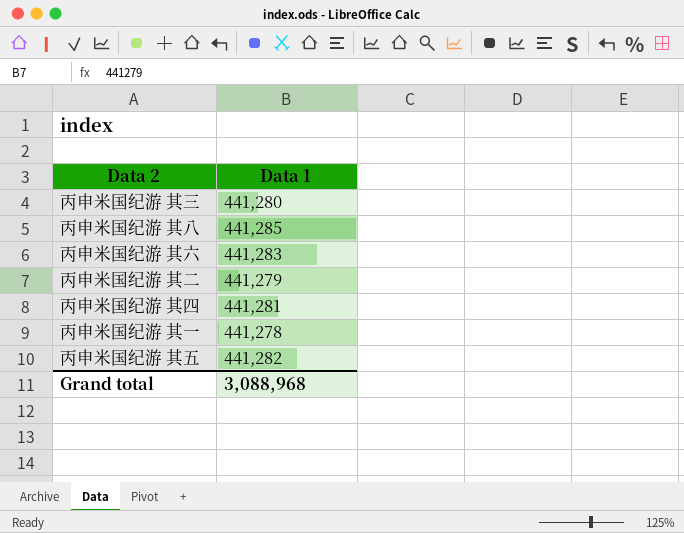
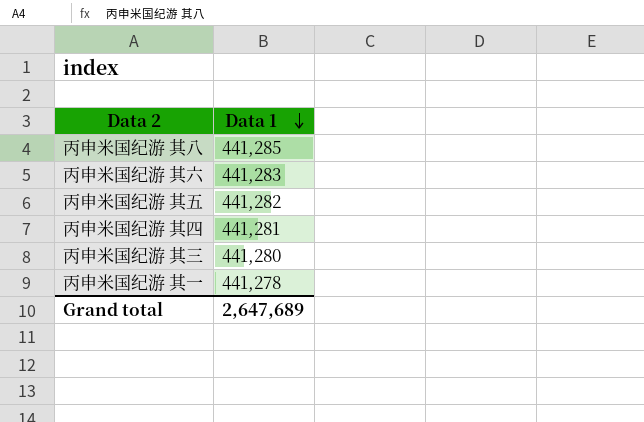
row order: none -> Data 1 descending
row 丙申米国纪游 其二: 441,279 -> none
Grand total | Data 1: 3,088,968 -> 2,647,689

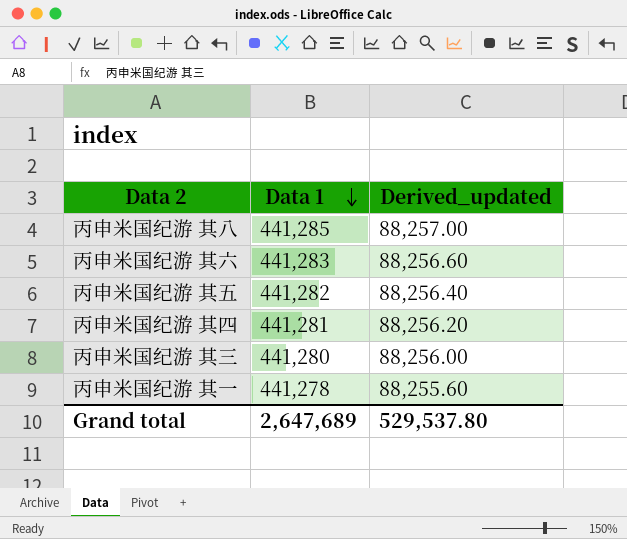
column Derived_updated | formula: none -> [Data 1] * 0.2

